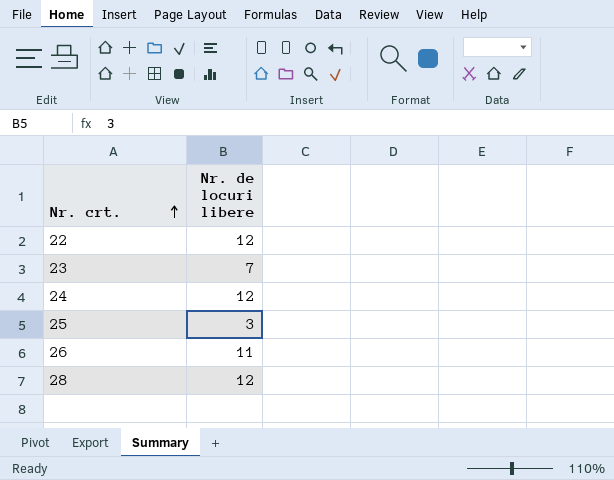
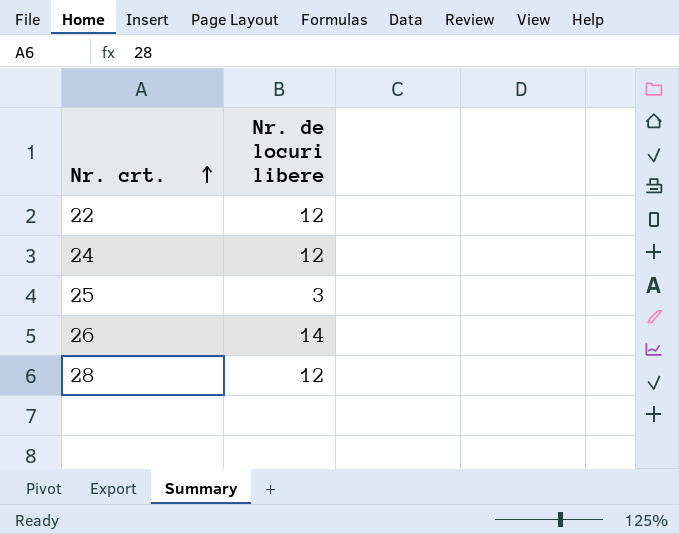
row 23: 7 -> none
26 | Nr. de locuri libere: 11 -> 14

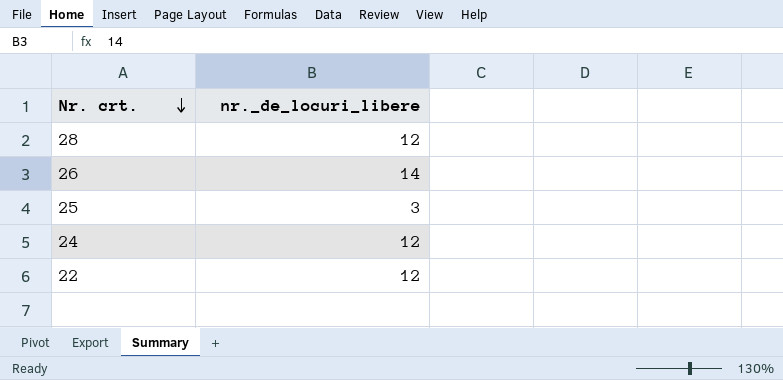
row order: Nr. crt. ascending -> Nr. crt. descending
column name: Nr. de locuri libere -> nr._de_locuri_libere

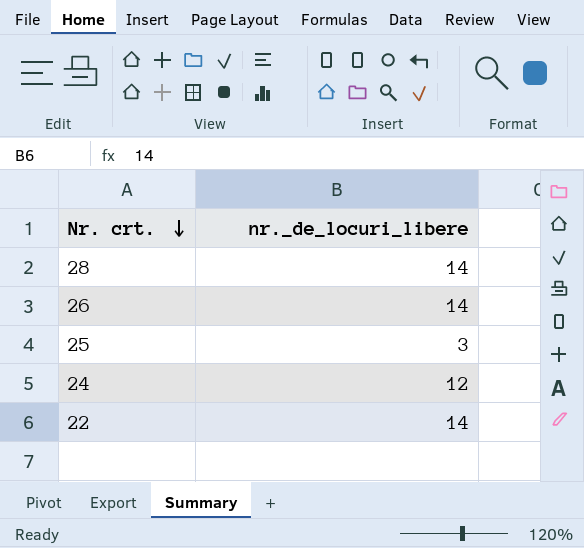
28 | nr._de_locuri_libere: 12 -> 14
22 | nr._de_locuri_libere: 12 -> 14

